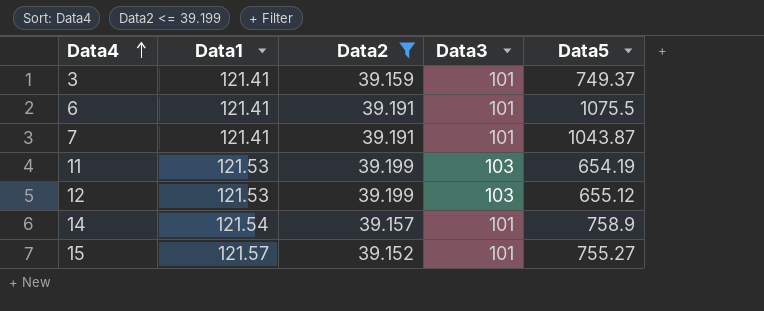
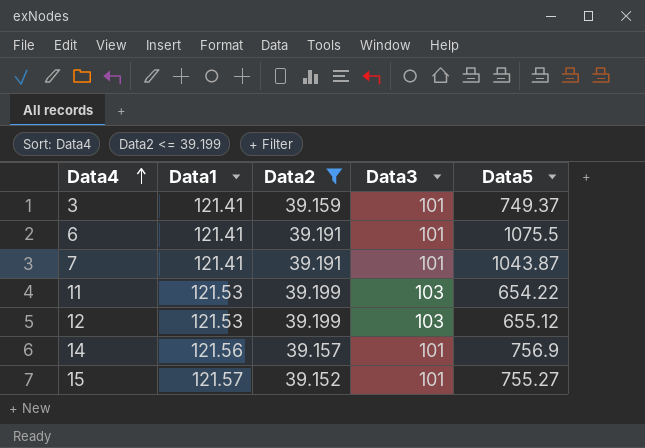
11 | Data5: 654.19 -> 654.22
14 | Data1: 121.54 -> 121.56
14 | Data5: 758.9 -> 756.9

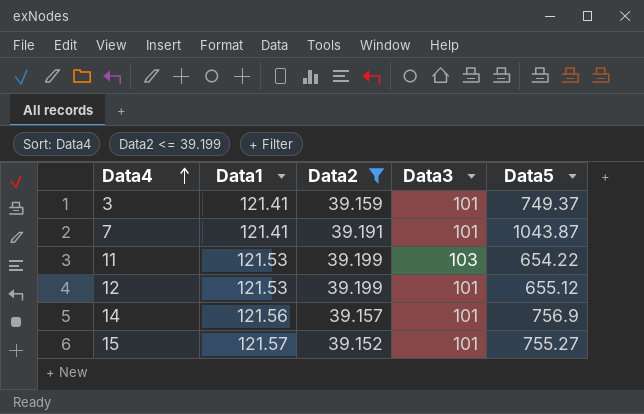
row 6: 121.41 | 39.191 | 101 | 1075.5 -> none
12 | Data3: 103 -> 101

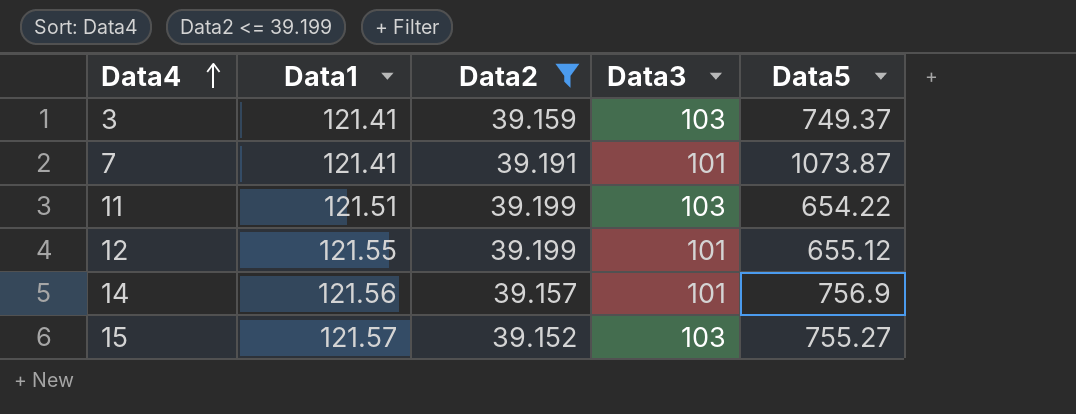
3 | Data3: 101 -> 103
7 | Data5: 1043.87 -> 1073.87
11 | Data1: 121.53 -> 121.51
12 | Data1: 121.53 -> 121.55
15 | Data3: 101 -> 103

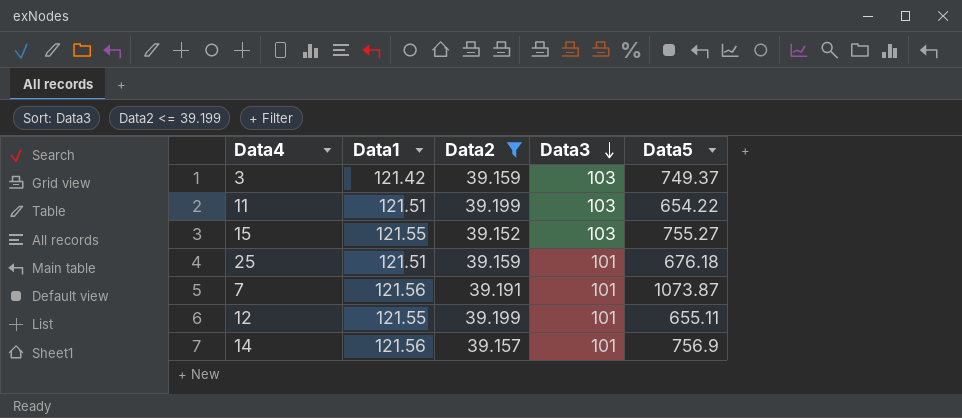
row order: Data4 ascending -> Data3 descending
3 | Data1: 121.41 -> 121.42
15 | Data1: 121.57 -> 121.55
row 25: none -> 121.51 | 39.159 | 101 | 676.18
7 | Data1: 121.41 -> 121.56
12 | Data5: 655.12 -> 655.11

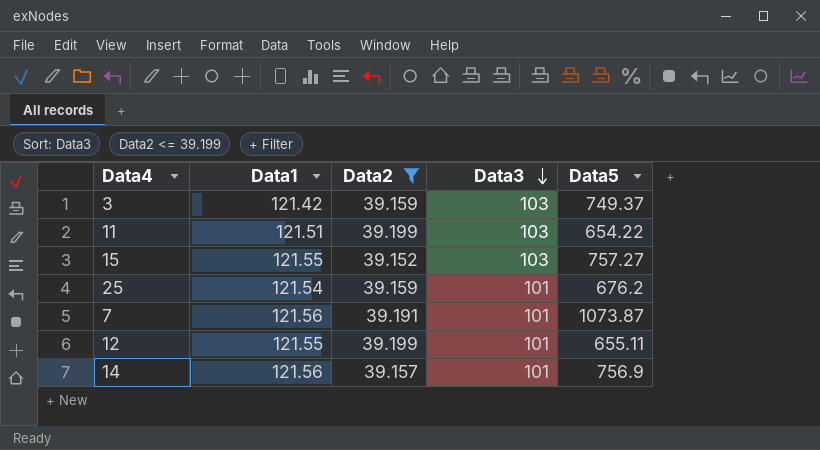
15 | Data5: 755.27 -> 757.27
25 | Data1: 121.51 -> 121.54
25 | Data5: 676.18 -> 676.2

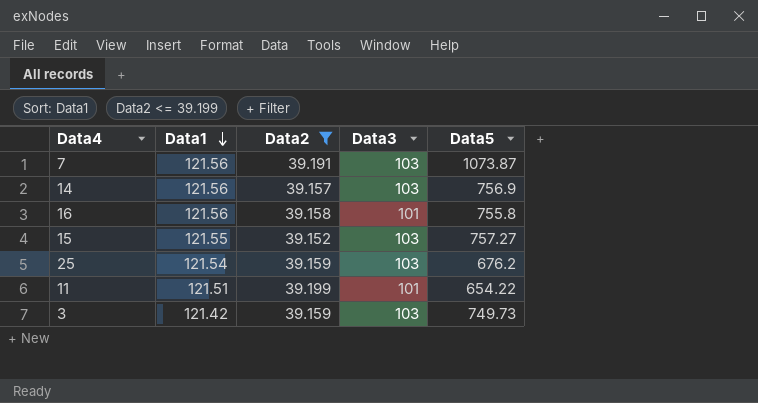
row order: Data3 descending -> Data1 descending
row 12: 121.55 | 39.199 | 101 | 655.11 -> none
7 | Data3: 101 -> 103
14 | Data3: 101 -> 103
row 16: none -> 121.56 | 39.158 | 101 | 755.8
25 | Data3: 101 -> 103
11 | Data3: 103 -> 101
3 | Data5: 749.37 -> 749.73

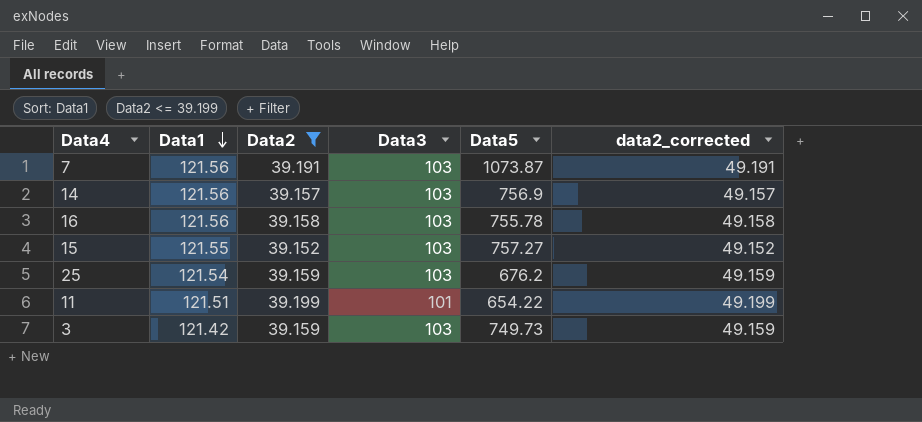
column data2_corrected | formula: none -> [Data2] + 10
16 | Data3: 101 -> 103
16 | Data5: 755.8 -> 755.78

